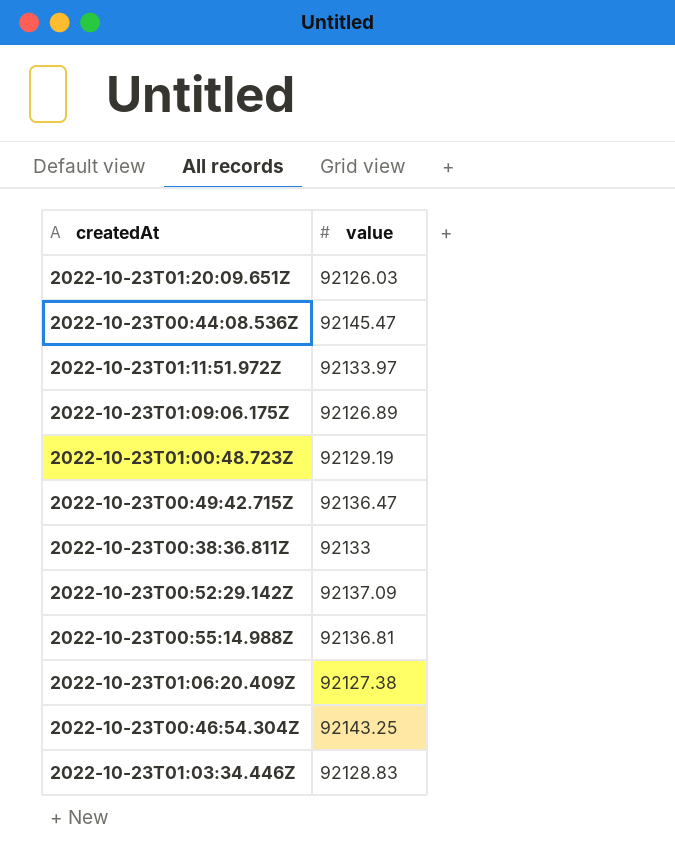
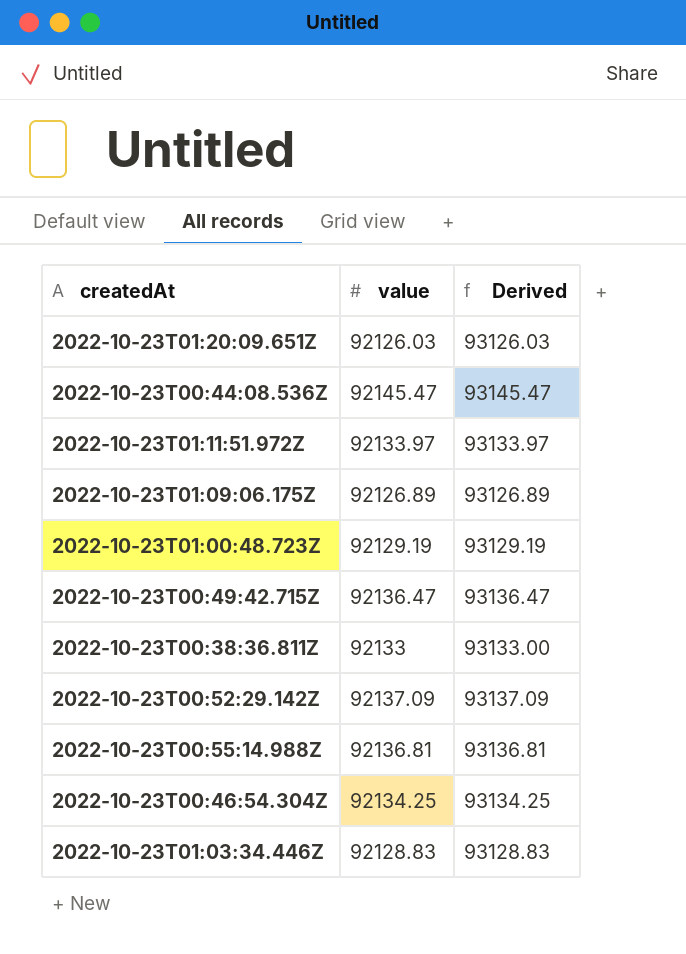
column Derived | formula: none -> [value] + 1000
row 2022-10-23T01:06:20.409Z: 92127.38 -> none
2022-10-23T00:46:54.304Z | value: 92143.25 -> 92134.25

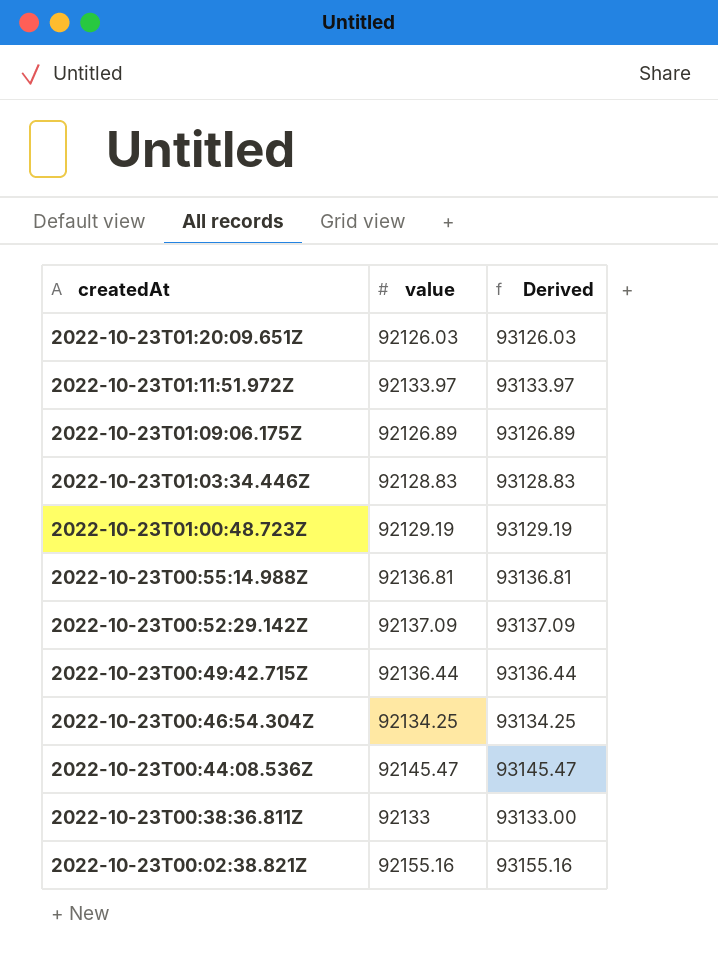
row order: none -> createdAt descending
2022-10-23T00:49:42.715Z | value: 92136.47 -> 92136.44
2022-10-23T00:49:42.715Z | Derived: 93136.47 -> 93136.44
row 2022-10-23T00:02:38.821Z: none -> 92155.16 | 93155.16

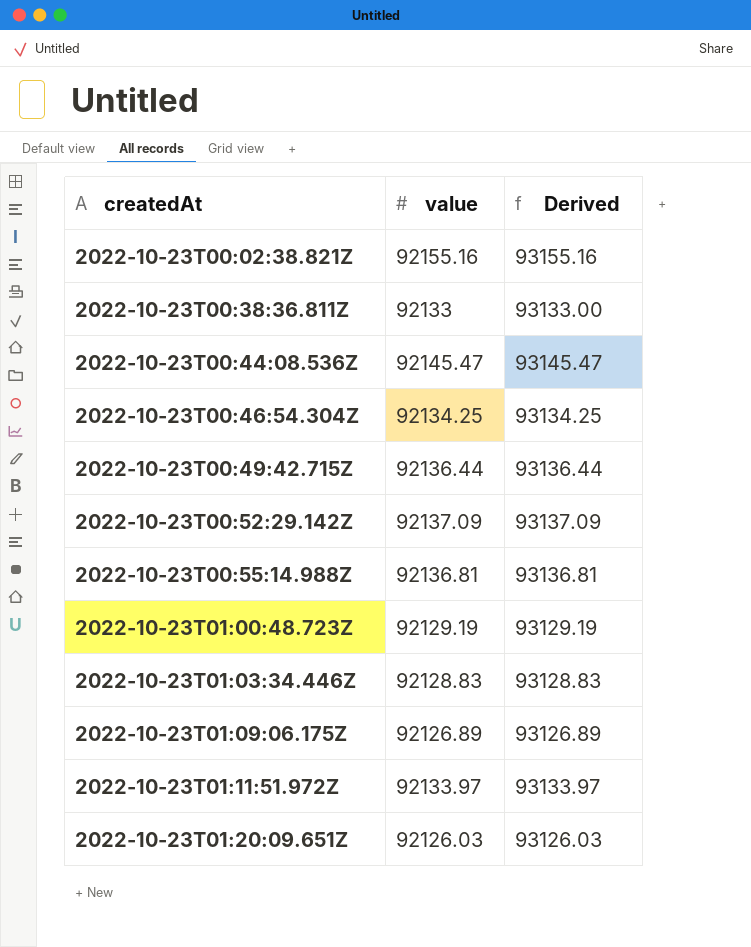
row order: createdAt descending -> createdAt ascending

